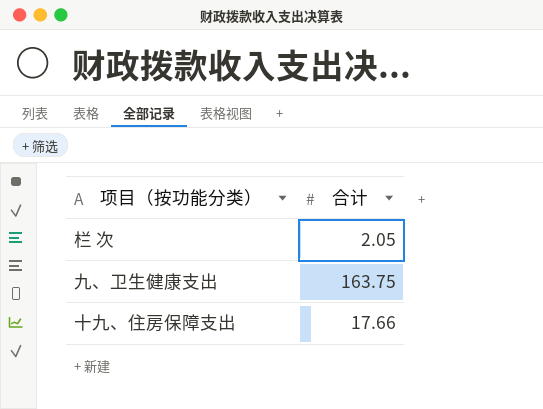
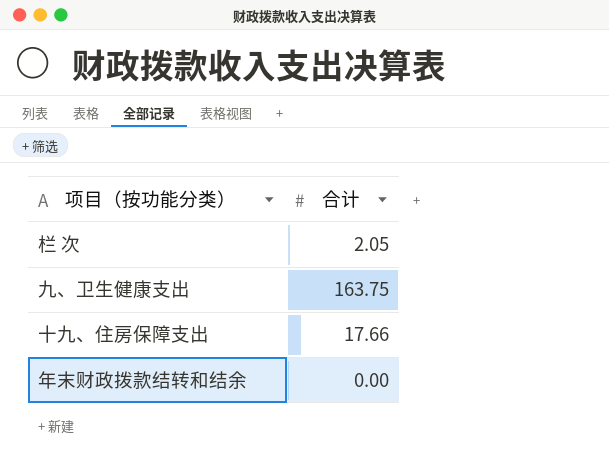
row 年末财政拨款结转和结余: none -> 0.00

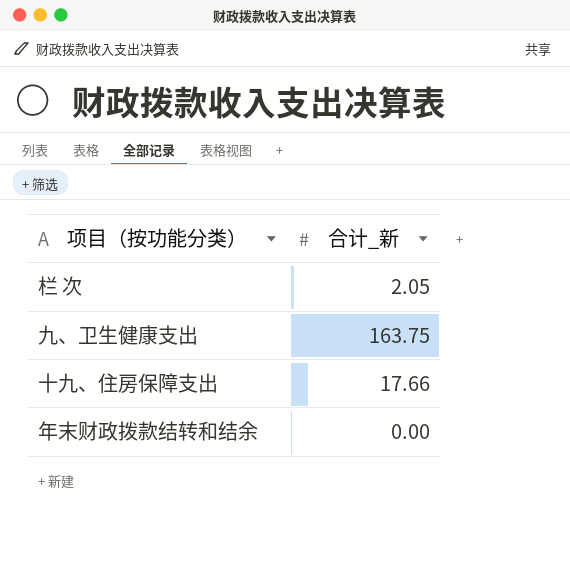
column name: 合计 -> 合计_新

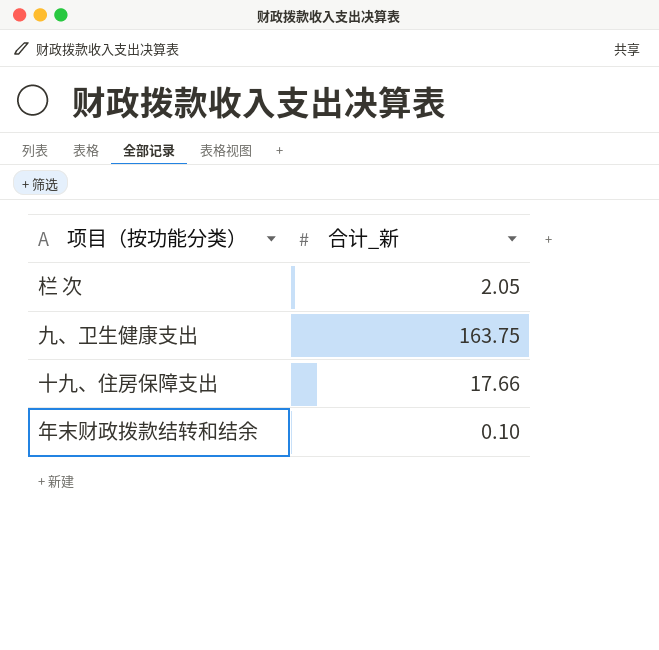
年末财政拨款结转和结余 | 合计_新: 0.00 -> 0.10

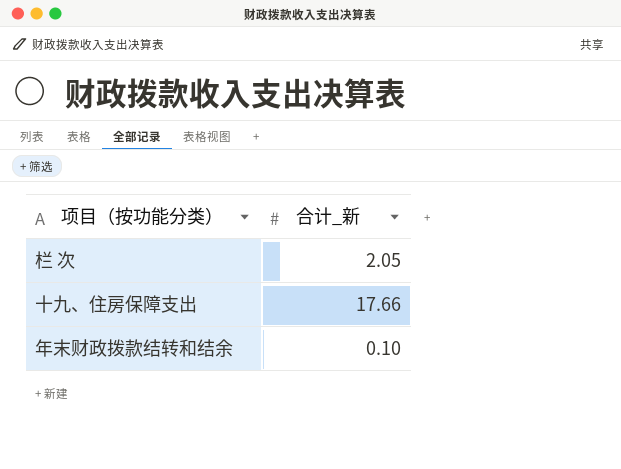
row 九、卫生健康支出: 163.75 -> none

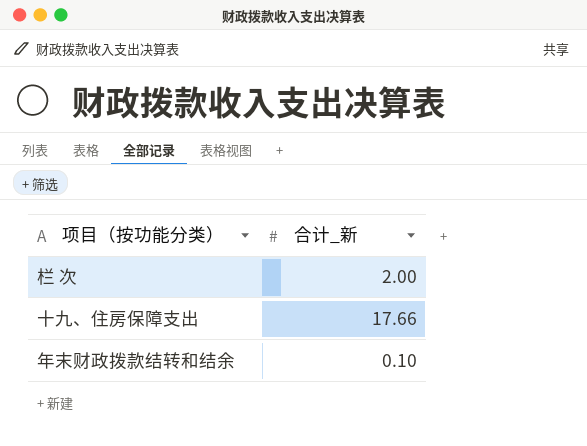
栏 次 | 合计_新: 2.05 -> 2.00

